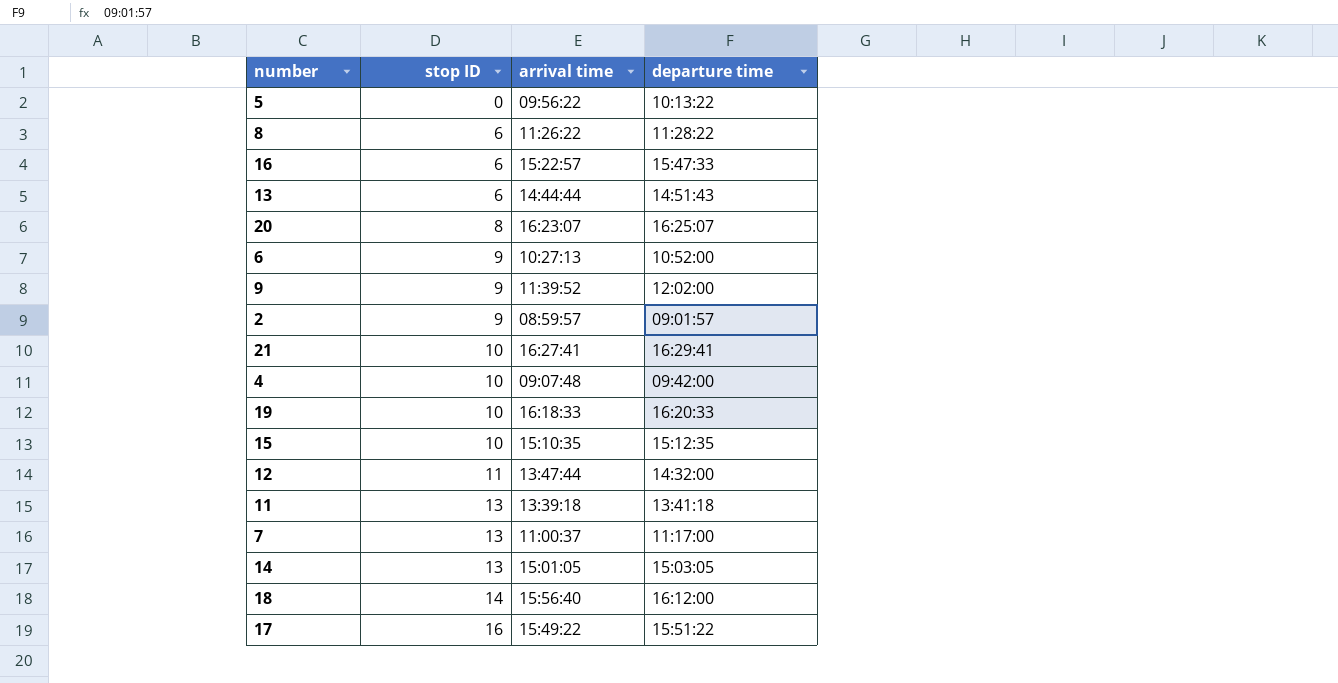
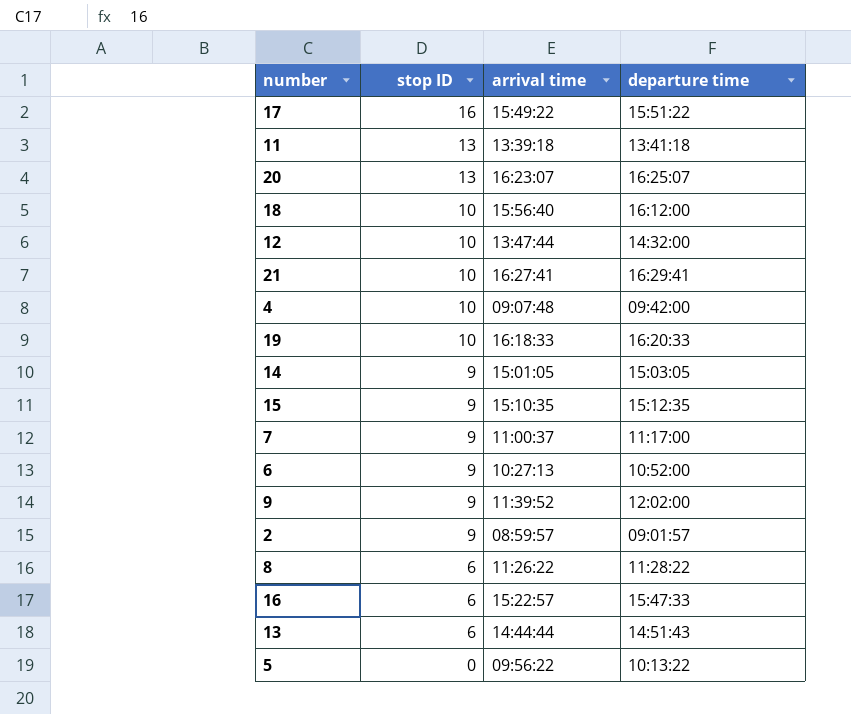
row order: stop ID ascending -> stop ID descending
20 | stop ID: 8 -> 13
18 | stop ID: 14 -> 10
12 | stop ID: 11 -> 10
14 | stop ID: 13 -> 9
15 | stop ID: 10 -> 9
7 | stop ID: 13 -> 9

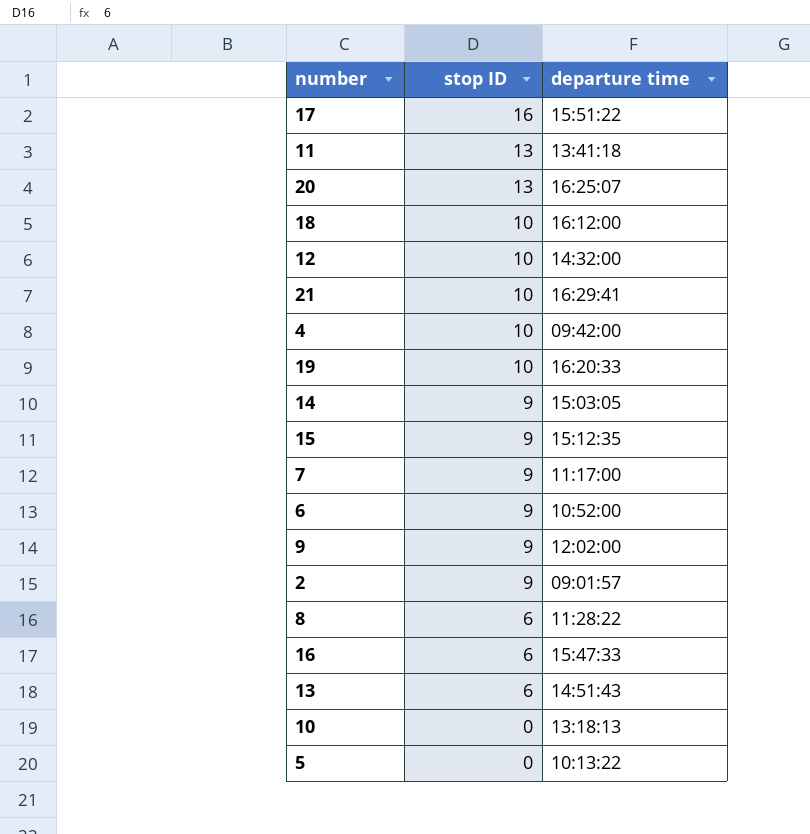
column arrival time | position: 3 -> none
row 10: none -> 0 | 13:18:13

